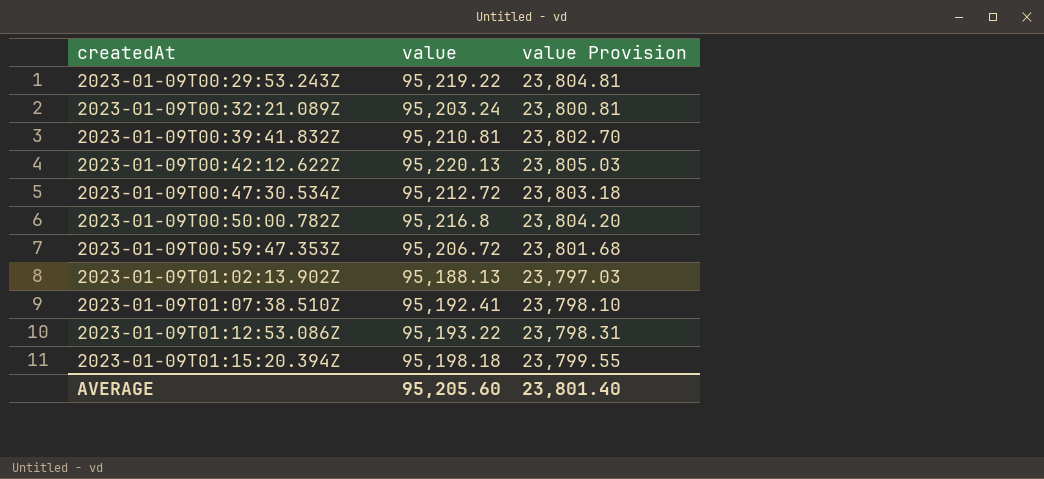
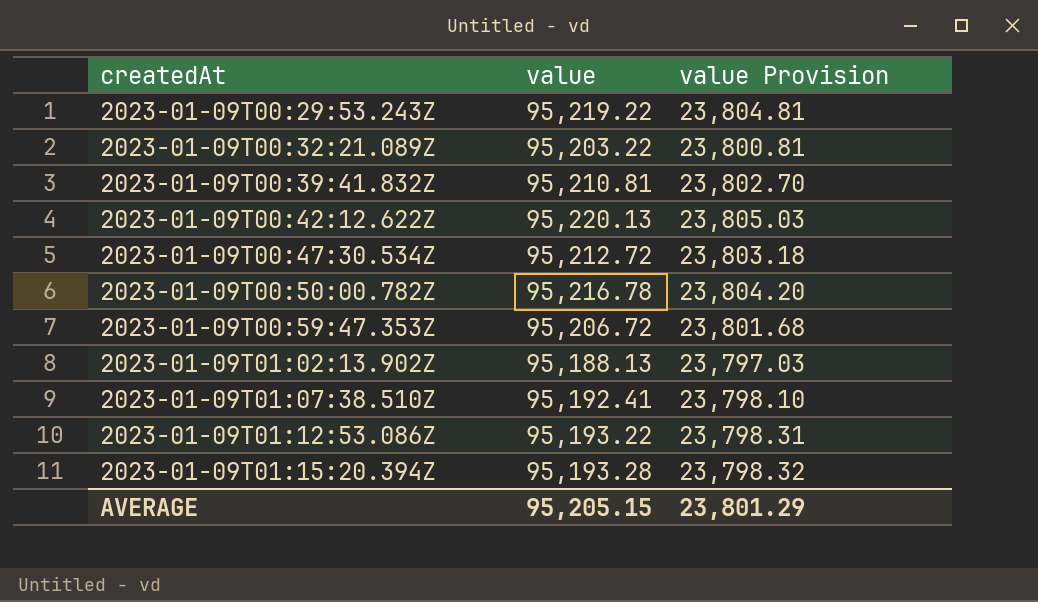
2023-01-09T00:32:21.089Z | value: 95,203.24 -> 95,203.22
2023-01-09T00:50:00.782Z | value: 95,216.8 -> 95,216.78
2023-01-09T01:15:20.394Z | value: 95,198.18 -> 95,193.28
2023-01-09T01:15:20.394Z | value Provision: 23,799.55 -> 23,798.32
AVERAGE | value: 95,205.60 -> 95,205.15
AVERAGE | value Provision: 23,801.40 -> 23,801.29

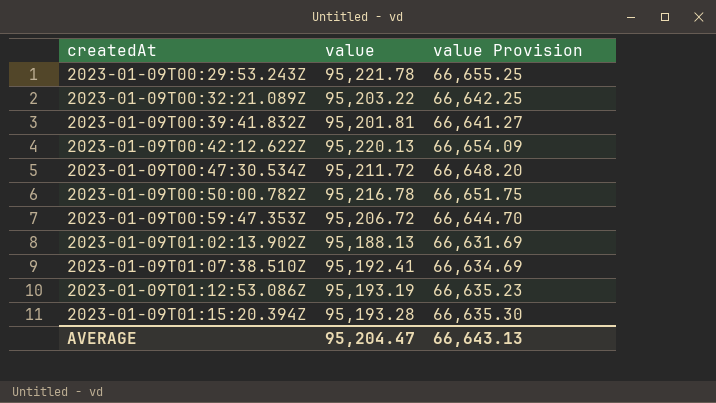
column value Provision | formula: [value] * 0.25 -> [value] * 0.7
2023-01-09T00:29:53.243Z | value: 95,219.22 -> 95,221.78
2023-01-09T00:39:41.832Z | value: 95,210.81 -> 95,201.81
2023-01-09T00:47:30.534Z | value: 95,212.72 -> 95,211.72
2023-01-09T01:12:53.086Z | value: 95,193.22 -> 95,193.19
AVERAGE | value: 95,205.15 -> 95,204.47
AVERAGE | value Provision: 23,801.29 -> 66,643.13

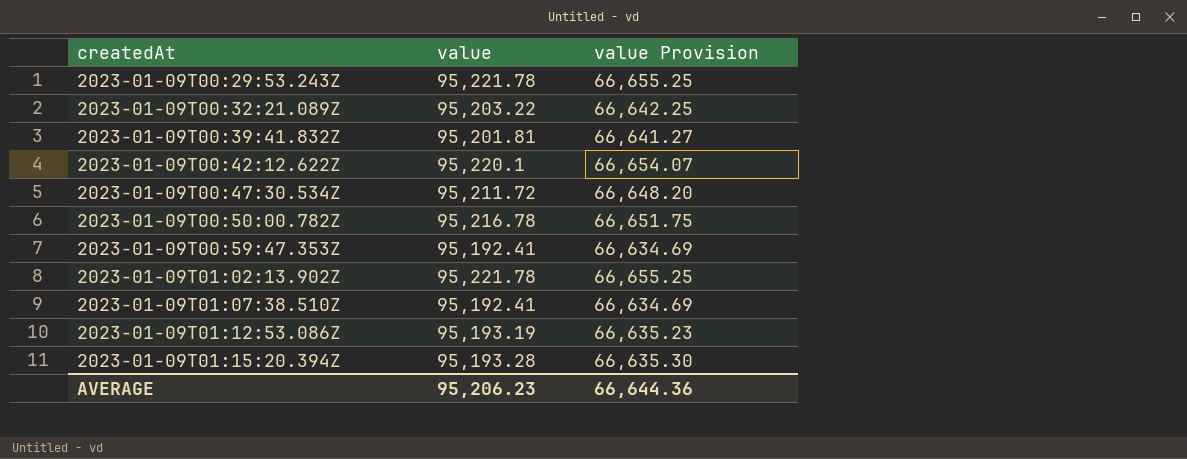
2023-01-09T00:42:12.622Z | value: 95,220.13 -> 95,220.1
2023-01-09T00:42:12.622Z | value Provision: 66,654.09 -> 66,654.07
2023-01-09T00:59:47.353Z | value: 95,206.72 -> 95,192.41
2023-01-09T00:59:47.353Z | value Provision: 66,644.70 -> 66,634.69
2023-01-09T01:02:13.902Z | value: 95,188.13 -> 95,221.78
2023-01-09T01:02:13.902Z | value Provision: 66,631.69 -> 66,655.25
AVERAGE | value: 95,204.47 -> 95,206.23
AVERAGE | value Provision: 66,643.13 -> 66,644.36

